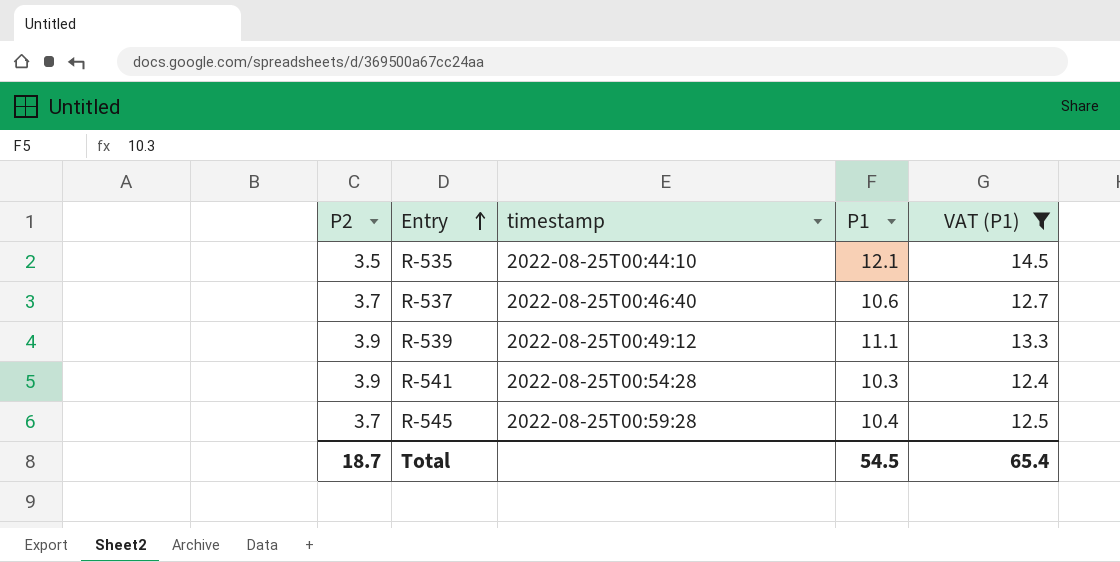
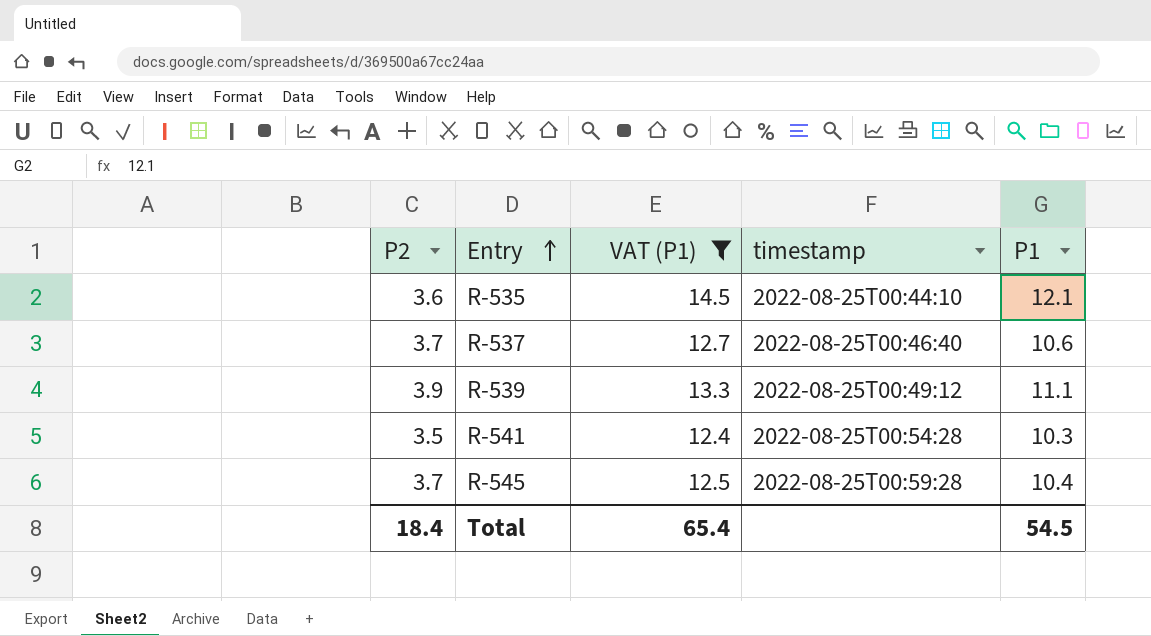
column VAT (P1) | position: 5 -> 3
R-535 | P2: 3.5 -> 3.6
R-541 | P2: 3.9 -> 3.5
Total | P2: 18.7 -> 18.4

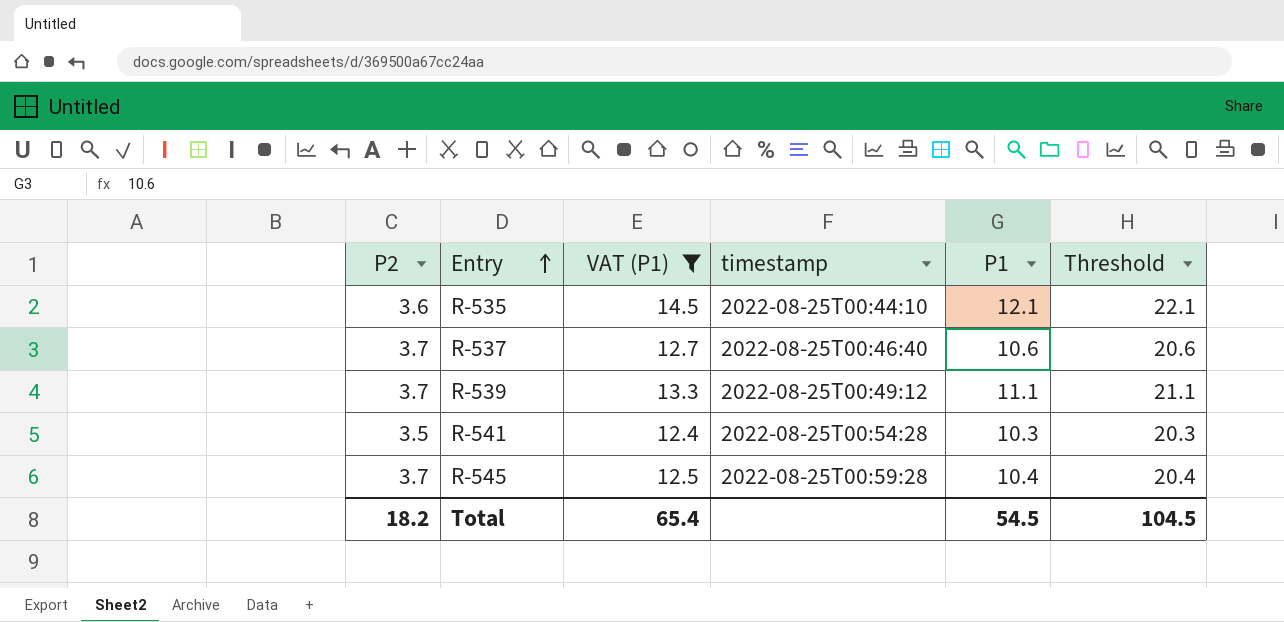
column Threshold | formula: none -> [P1] + 10
R-539 | P2: 3.9 -> 3.7
Total | P2: 18.4 -> 18.2

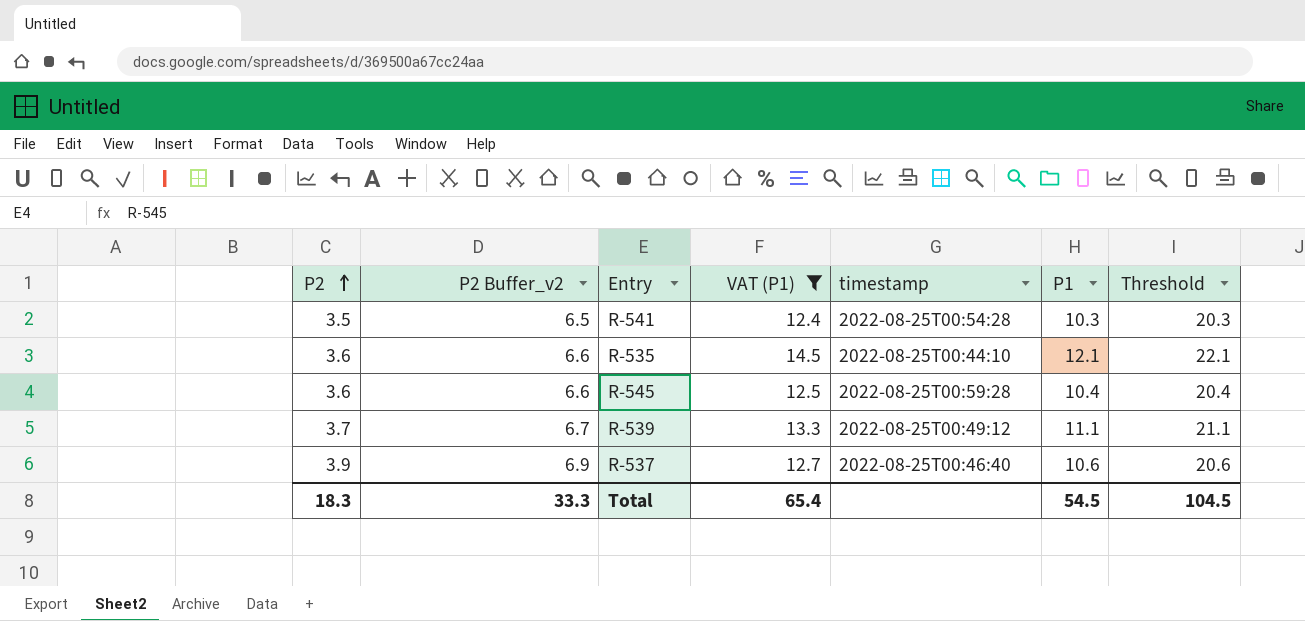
row order: Entry ascending -> P2 ascending
column P2 Buffer_v2 | formula: none -> [P2] + 3
R-545 | P2: 3.7 -> 3.6
R-537 | P2: 3.7 -> 3.9
Total | P2: 18.2 -> 18.3

